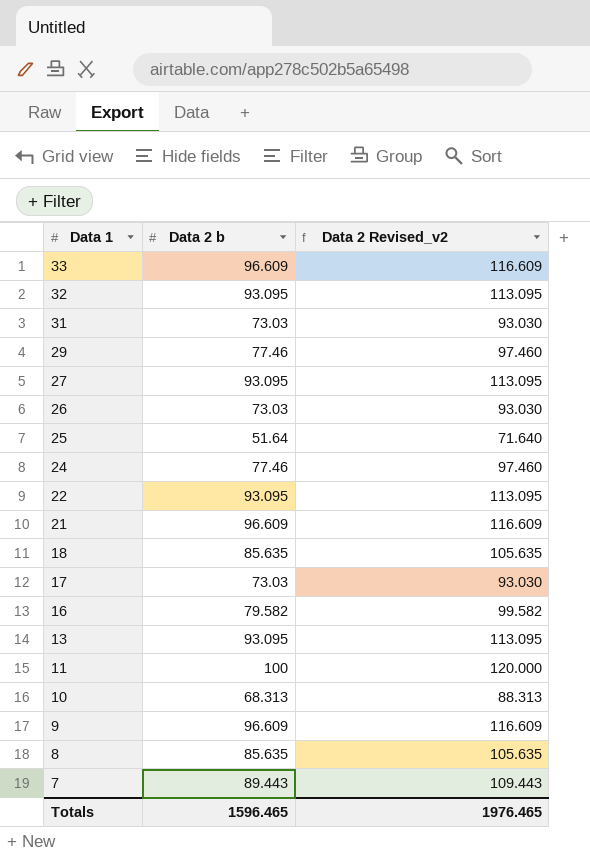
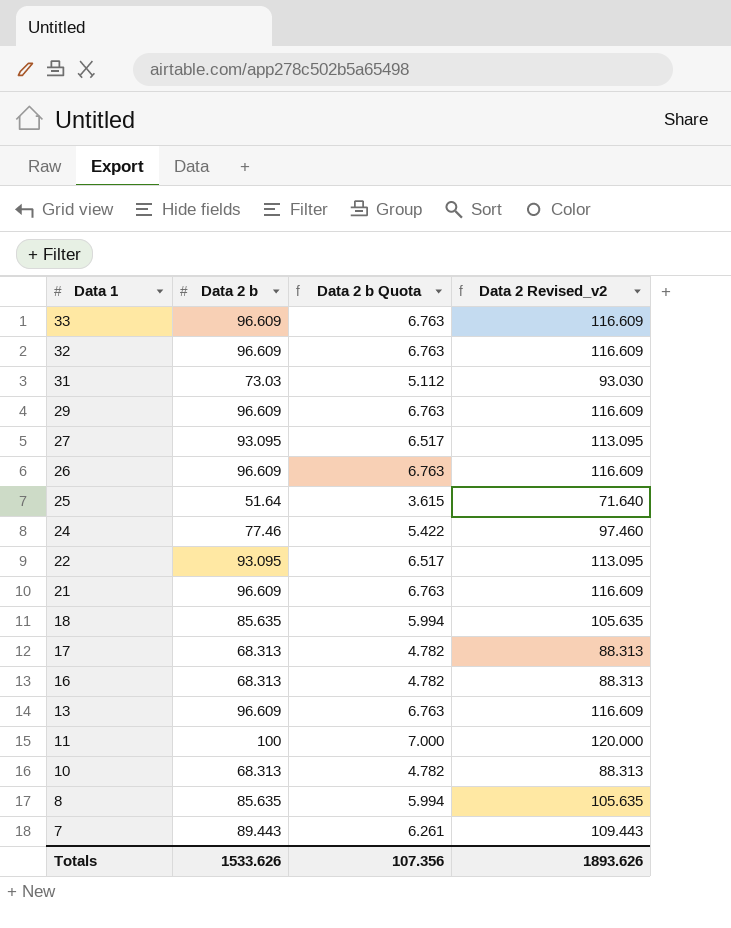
column Data 2 b Quota | formula: none -> [Data 2 b] * 0.07
row 9: 96.609 | 116.609 -> none
32 | Data 2 b: 93.095 -> 96.609
32 | Data 2 Revised_v2: 113.095 -> 116.609
29 | Data 2 b: 77.46 -> 96.609
29 | Data 2 Revised_v2: 97.460 -> 116.609
26 | Data 2 b: 73.03 -> 96.609
26 | Data 2 Revised_v2: 93.030 -> 116.609
17 | Data 2 b: 73.03 -> 68.313
17 | Data 2 Revised_v2: 93.030 -> 88.313
16 | Data 2 b: 79.582 -> 68.313
16 | Data 2 Revised_v2: 99.582 -> 88.313
13 | Data 2 b: 93.095 -> 96.609
13 | Data 2 Revised_v2: 113.095 -> 116.609
Totals | Data 2 b: 1596.465 -> 1533.626
Totals | Data 2 Revised_v2: 1976.465 -> 1893.626

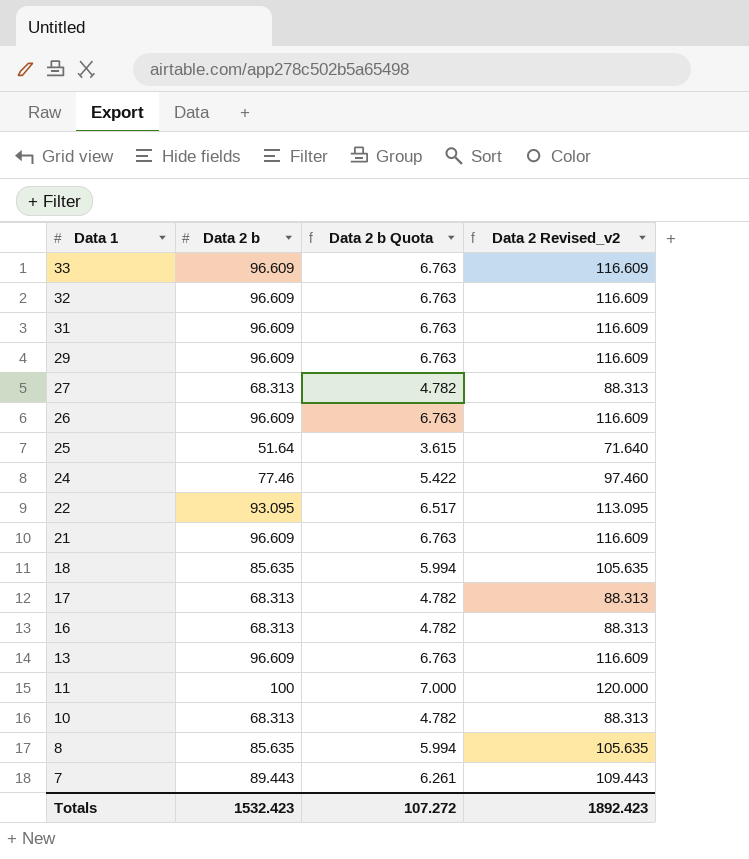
31 | Data 2 b: 73.03 -> 96.609
31 | Data 2 b Quota: 5.112 -> 6.763
31 | Data 2 Revised_v2: 93.030 -> 116.609
27 | Data 2 b: 93.095 -> 68.313
27 | Data 2 b Quota: 6.517 -> 4.782
27 | Data 2 Revised_v2: 113.095 -> 88.313
Totals | Data 2 b: 1533.626 -> 1532.423
Totals | Data 2 b Quota: 107.356 -> 107.272
Totals | Data 2 Revised_v2: 1893.626 -> 1892.423

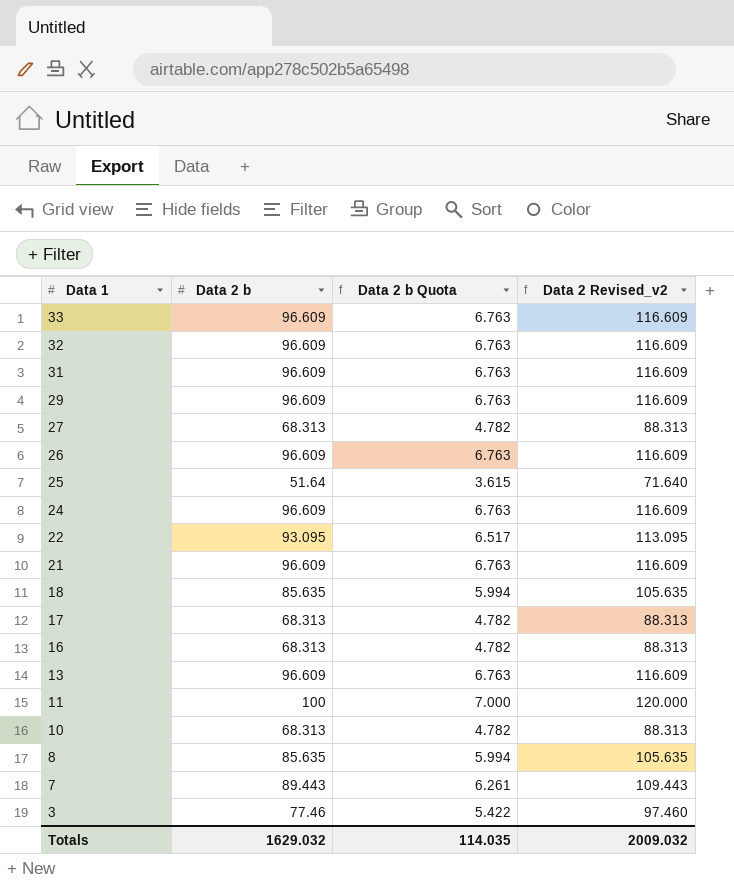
24 | Data 2 b: 77.46 -> 96.609
24 | Data 2 b Quota: 5.422 -> 6.763
24 | Data 2 Revised_v2: 97.460 -> 116.609
row 3: none -> 77.46 | 5.422 | 97.460
Totals | Data 2 b: 1532.423 -> 1629.032
Totals | Data 2 b Quota: 107.272 -> 114.035
Totals | Data 2 Revised_v2: 1892.423 -> 2009.032

